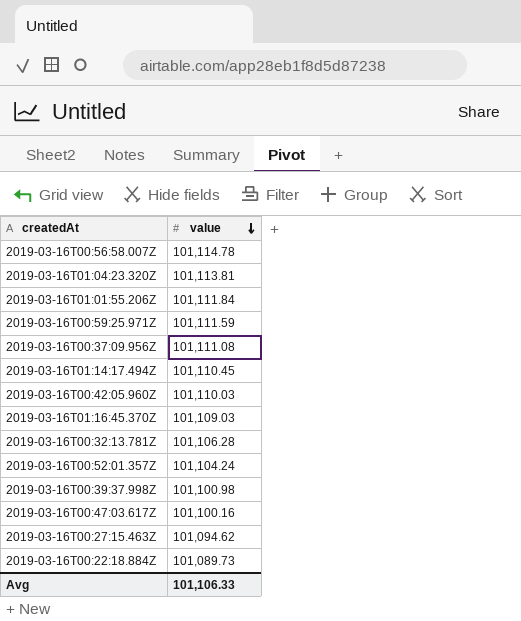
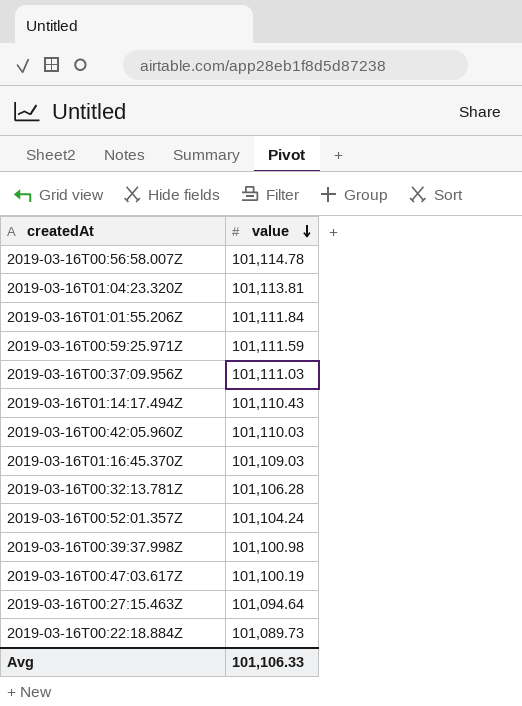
2019-03-16T00:37:09.956Z | value: 101,111.08 -> 101,111.03
2019-03-16T01:14:17.494Z | value: 101,110.45 -> 101,110.43
2019-03-16T00:47:03.617Z | value: 101,100.16 -> 101,100.19
2019-03-16T00:27:15.463Z | value: 101,094.62 -> 101,094.64

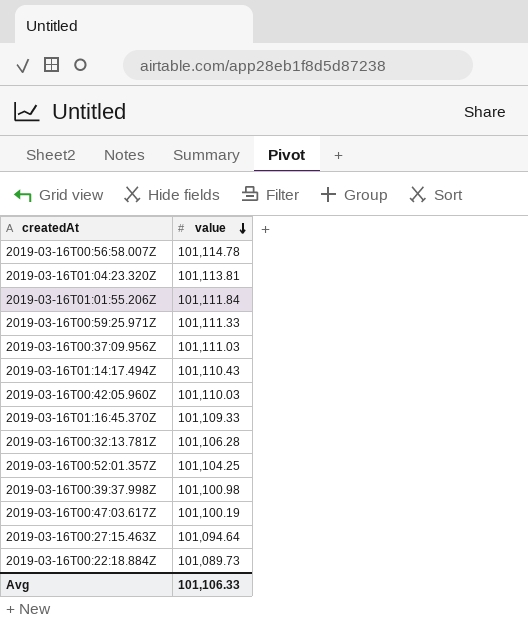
2019-03-16T00:59:25.971Z | value: 101,111.59 -> 101,111.33
2019-03-16T01:16:45.370Z | value: 101,109.03 -> 101,109.33
2019-03-16T00:52:01.357Z | value: 101,104.24 -> 101,104.25

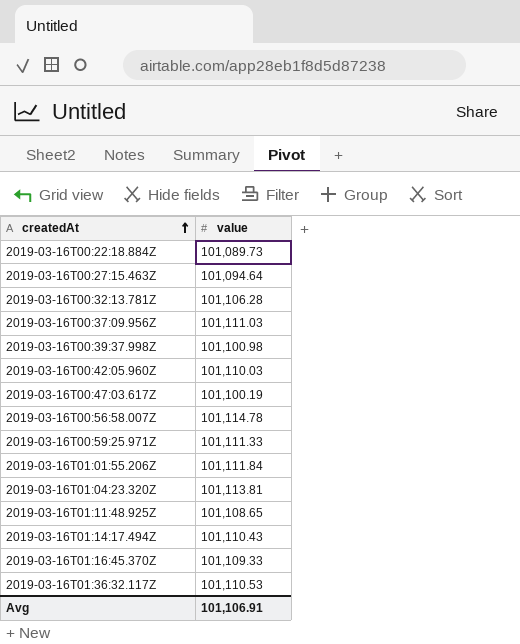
row order: value descending -> createdAt ascending
row 2019-03-16T00:52:01.357Z: 101,104.25 -> none
row 2019-03-16T01:11:48.925Z: none -> 101,108.65
row 2019-03-16T01:36:32.117Z: none -> 101,110.53
Avg | value: 101,106.33 -> 101,106.91

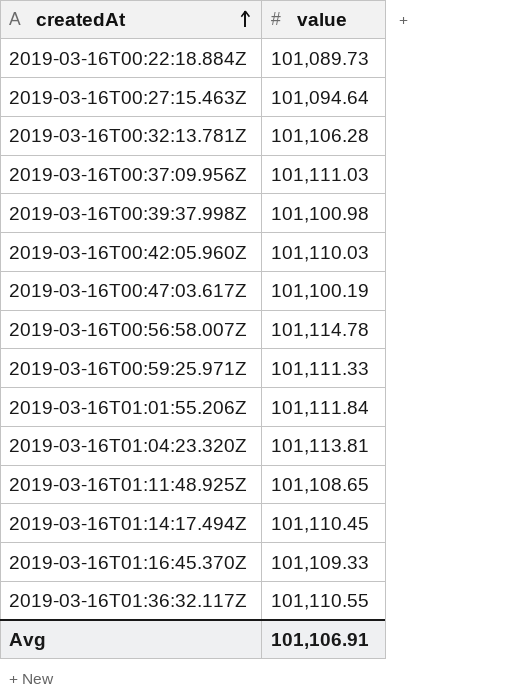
2019-03-16T01:14:17.494Z | value: 101,110.43 -> 101,110.45
2019-03-16T01:36:32.117Z | value: 101,110.53 -> 101,110.55

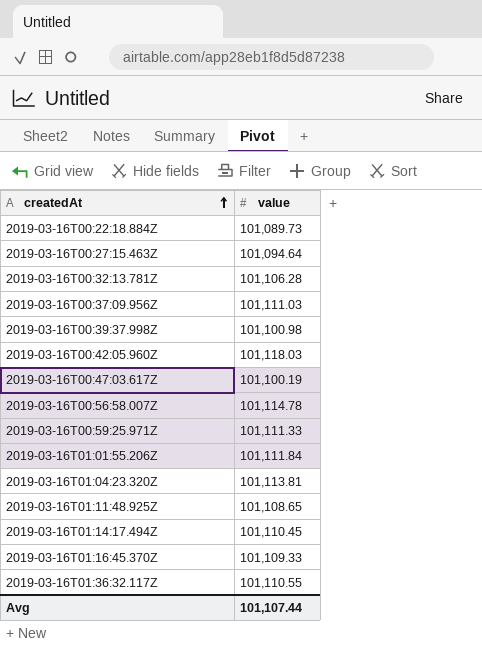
2019-03-16T00:42:05.960Z | value: 101,110.03 -> 101,118.03
Avg | value: 101,106.91 -> 101,107.44

